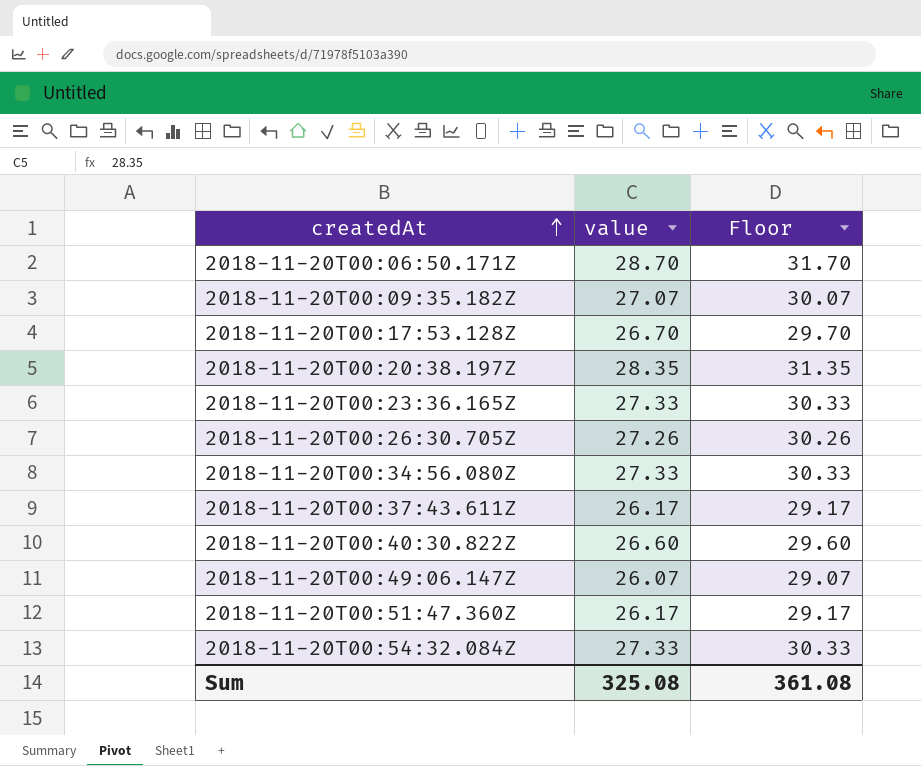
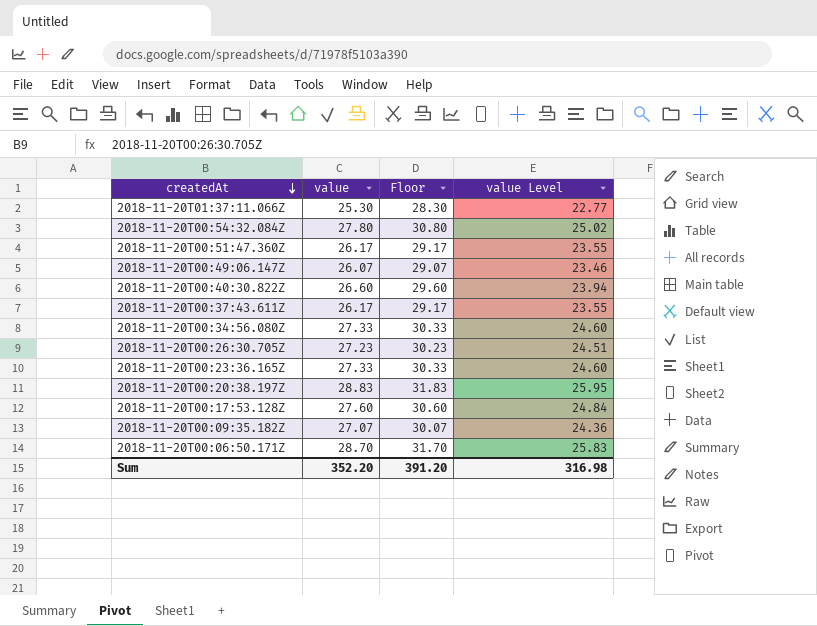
row order: createdAt ascending -> createdAt descending
column value Level | formula: none -> [value] * 0.9
row 2018-11-20T01:37:11.066Z: none -> 25.30 | 28.30 | 22.77
2018-11-20T00:54:32.084Z | value: 27.33 -> 27.80
2018-11-20T00:54:32.084Z | Floor: 30.33 -> 30.80
2018-11-20T00:26:30.705Z | value: 27.26 -> 27.23
2018-11-20T00:26:30.705Z | Floor: 30.26 -> 30.23
2018-11-20T00:20:38.197Z | value: 28.35 -> 28.83
2018-11-20T00:20:38.197Z | Floor: 31.35 -> 31.83
2018-11-20T00:17:53.128Z | value: 26.70 -> 27.60
2018-11-20T00:17:53.128Z | Floor: 29.70 -> 30.60
Sum | value: 325.08 -> 352.20
Sum | Floor: 361.08 -> 391.20

